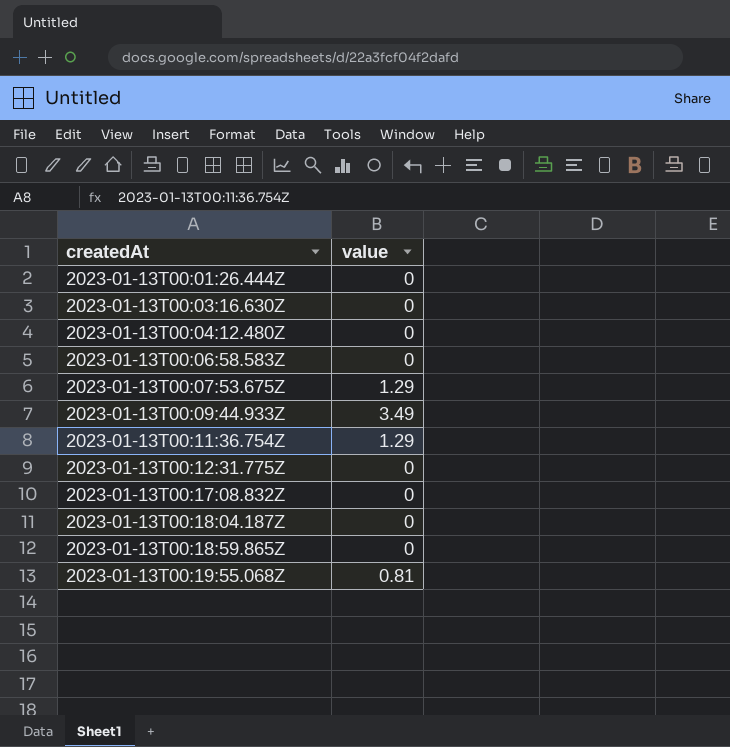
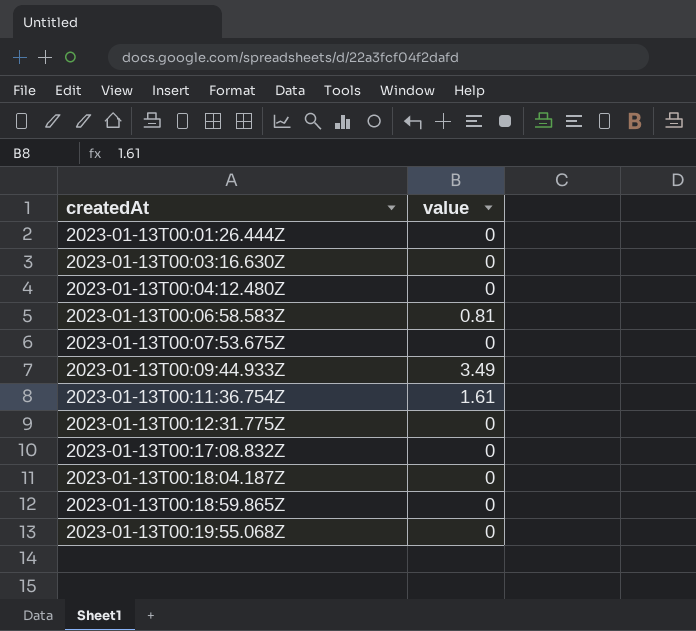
2023-01-13T00:06:58.583Z | value: 0 -> 0.81
2023-01-13T00:07:53.675Z | value: 1.29 -> 0
2023-01-13T00:11:36.754Z | value: 1.29 -> 1.61
2023-01-13T00:19:55.068Z | value: 0.81 -> 0

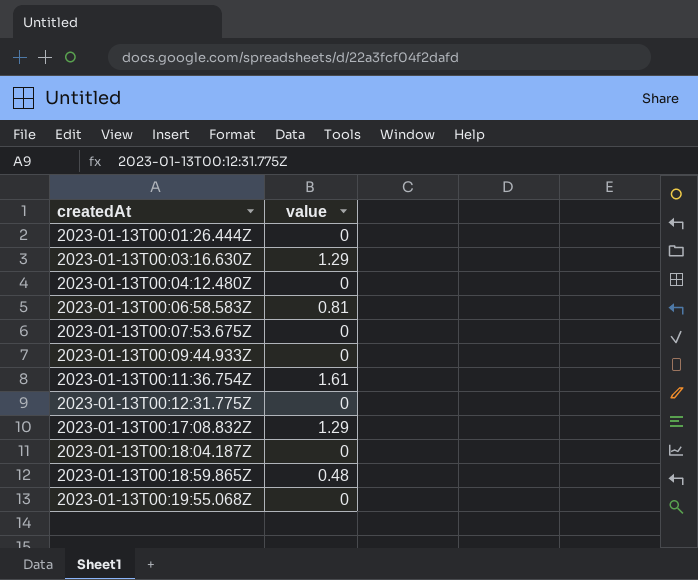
2023-01-13T00:03:16.630Z | value: 0 -> 1.29
2023-01-13T00:09:44.933Z | value: 3.49 -> 0
2023-01-13T00:17:08.832Z | value: 0 -> 1.29
2023-01-13T00:18:59.865Z | value: 0 -> 0.48

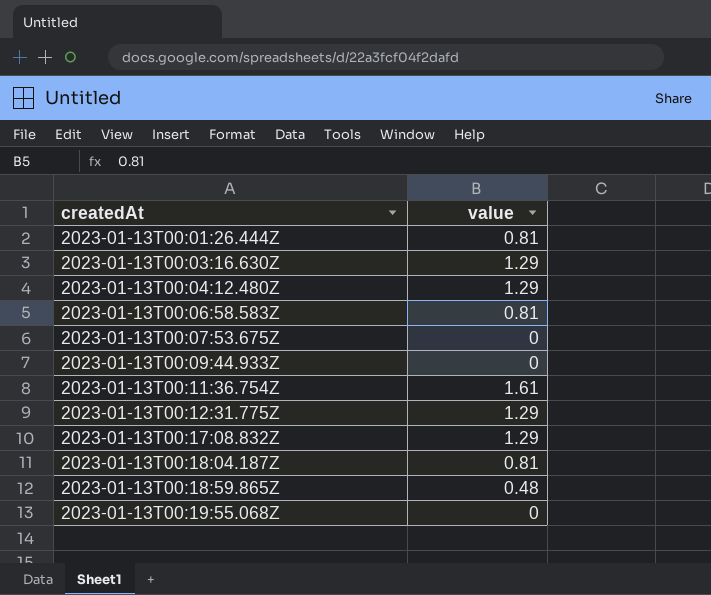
2023-01-13T00:01:26.444Z | value: 0 -> 0.81
2023-01-13T00:04:12.480Z | value: 0 -> 1.29
2023-01-13T00:12:31.775Z | value: 0 -> 1.29
2023-01-13T00:18:04.187Z | value: 0 -> 0.81

